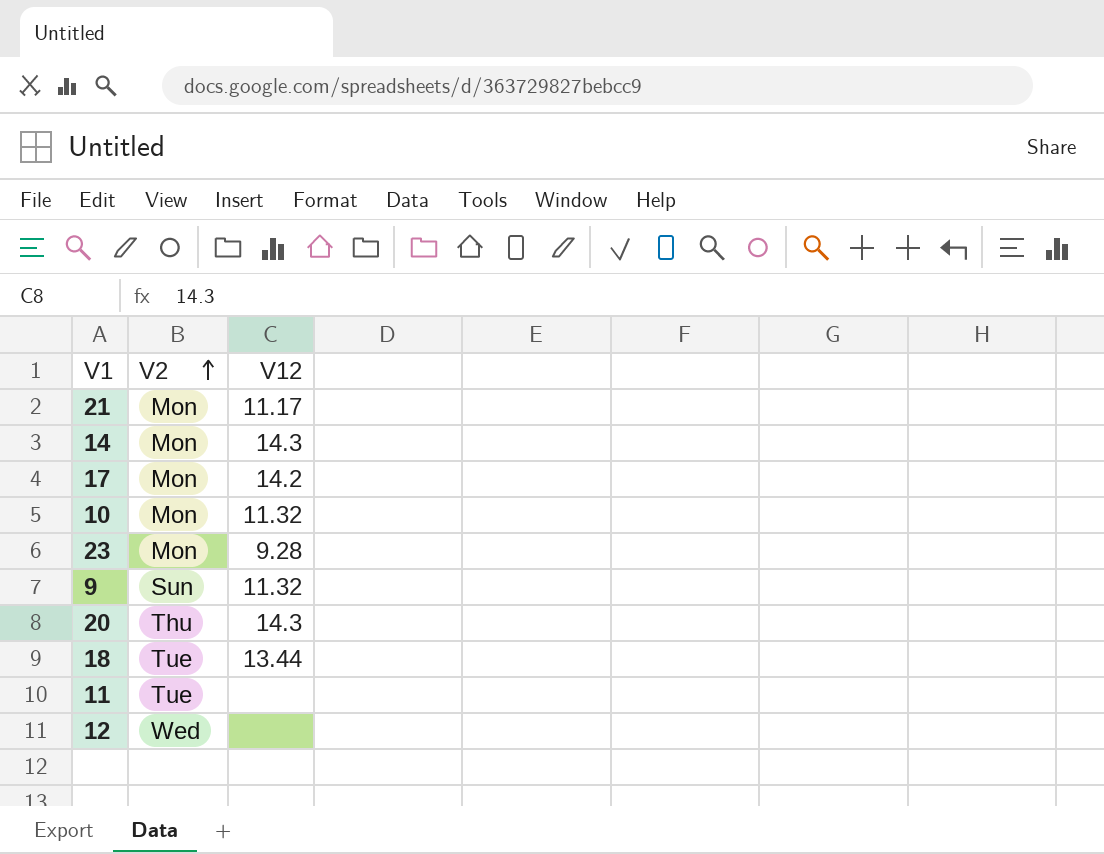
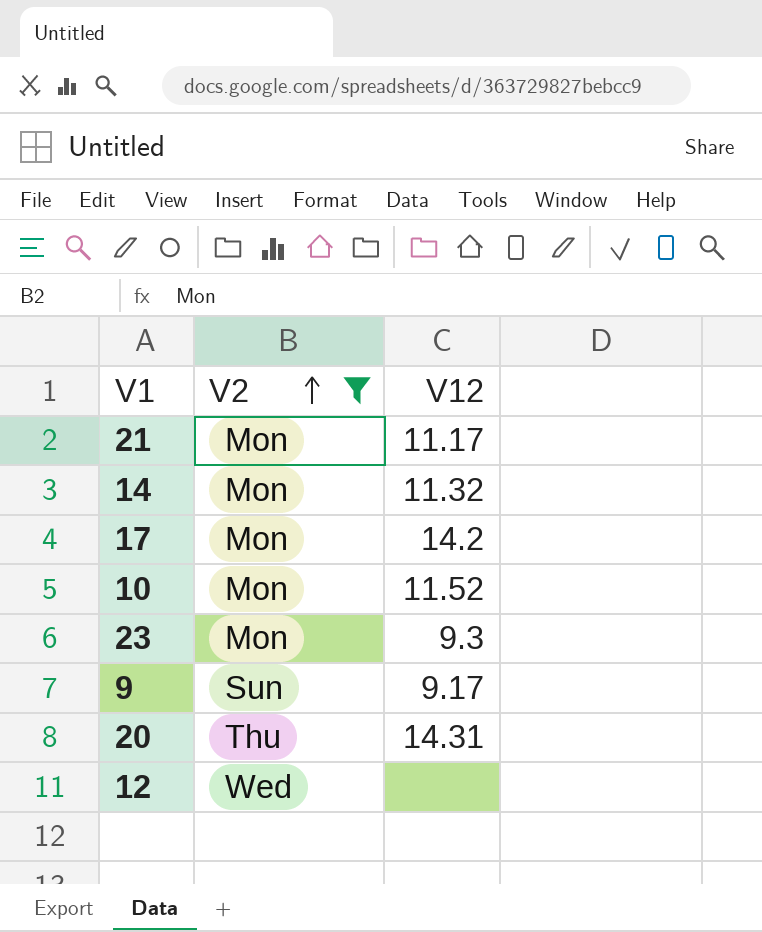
filter: none -> V2 != Tue
14 | V12: 14.3 -> 11.32
10 | V12: 11.32 -> 11.52
23 | V12: 9.28 -> 9.3
9 | V12: 11.32 -> 9.17
20 | V12: 14.3 -> 14.31

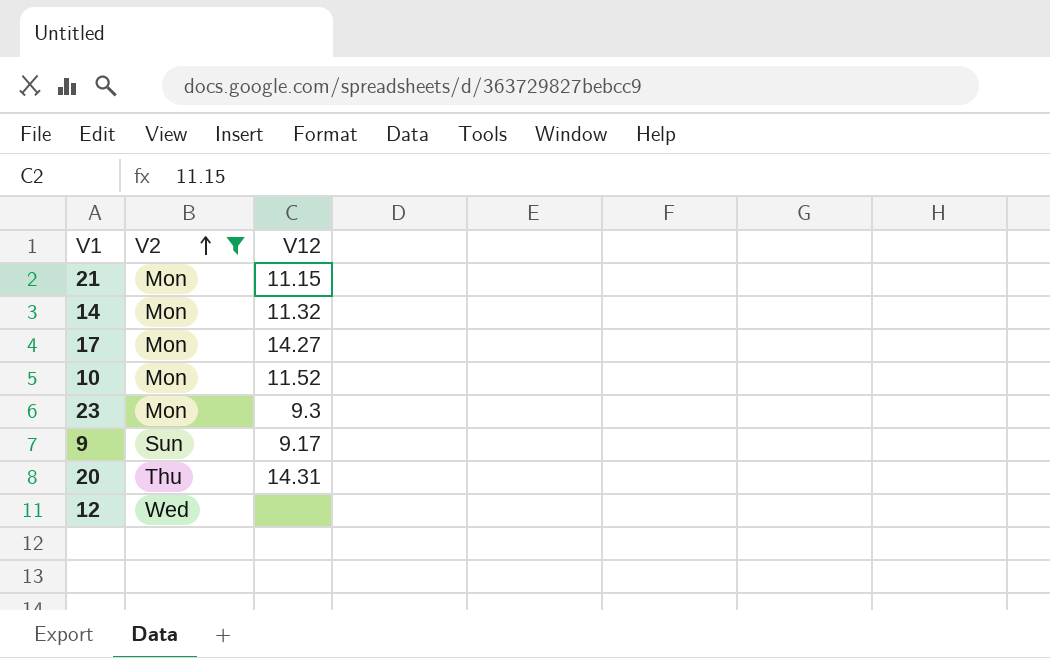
21 | V12: 11.17 -> 11.15
17 | V12: 14.2 -> 14.27

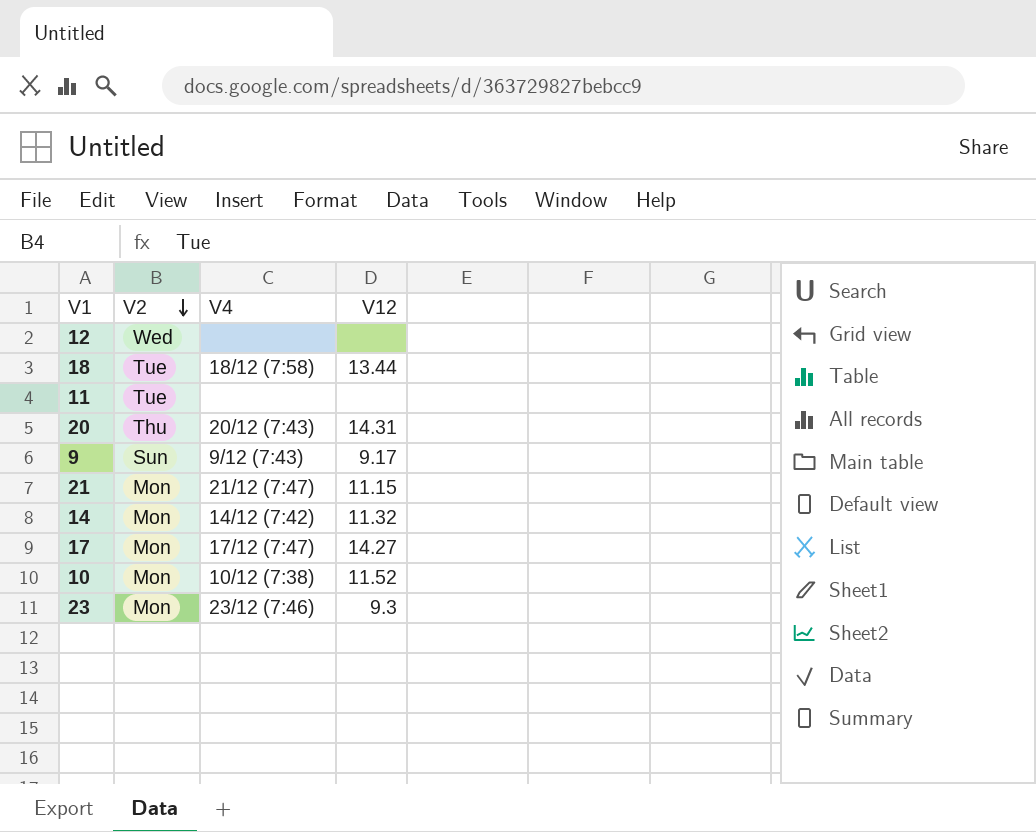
filter: V2 != Tue -> none
row order: V2 ascending -> V2 descending
column V4 | position: none -> 3

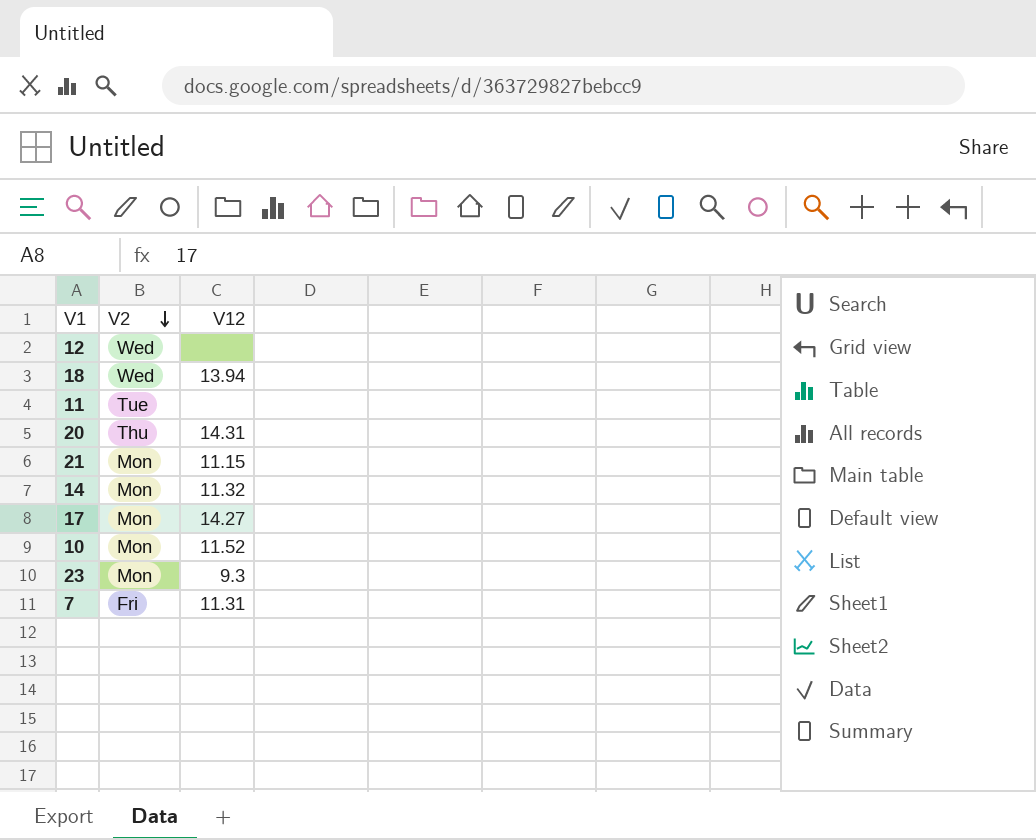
column V4 | position: 3 -> none
row 9: Sun | 9/12 (7:43) | 9.17 -> none
18 | V2: Tue -> Wed
18 | V12: 13.44 -> 13.94
row 7: none -> Fri | 11.31

